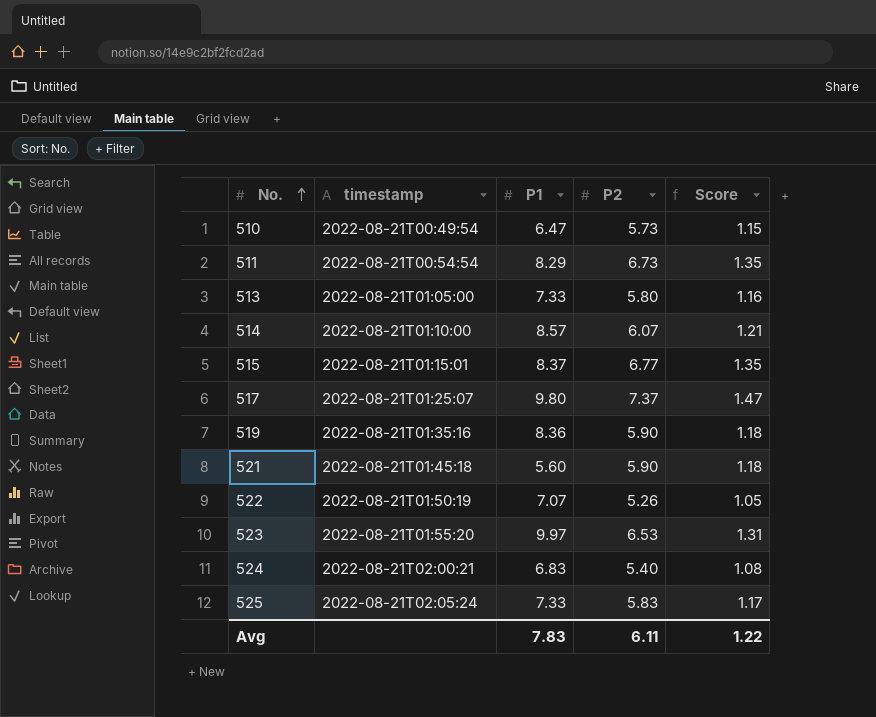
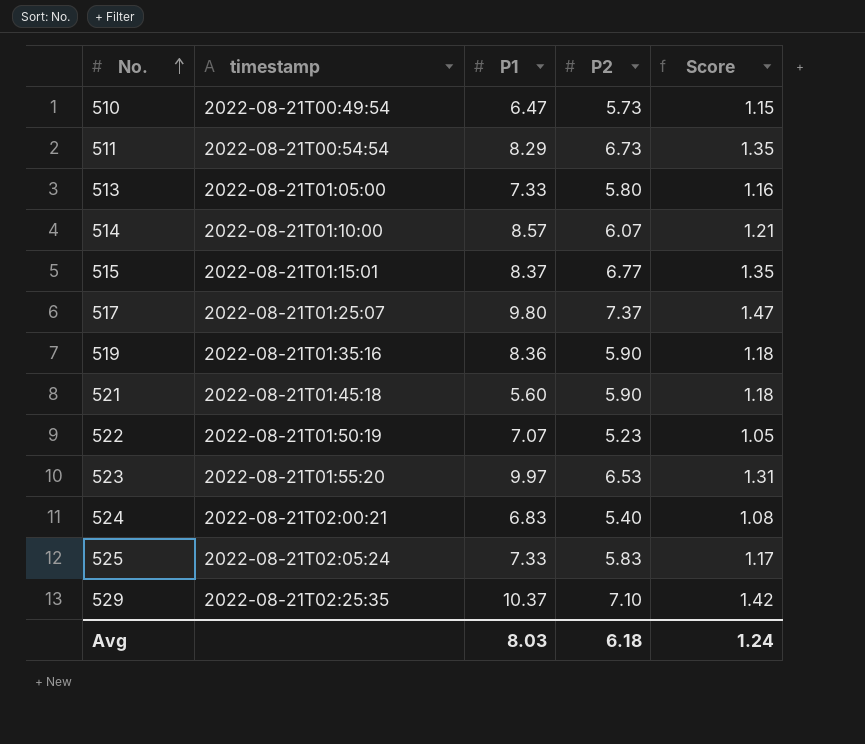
522 | P2: 5.26 -> 5.23
row 529: none -> 2022-08-21T02:25:35 | 10.37 | 7.10 | 1.42
Avg | P1: 7.83 -> 8.03
Avg | P2: 6.11 -> 6.18
Avg | Score: 1.22 -> 1.24

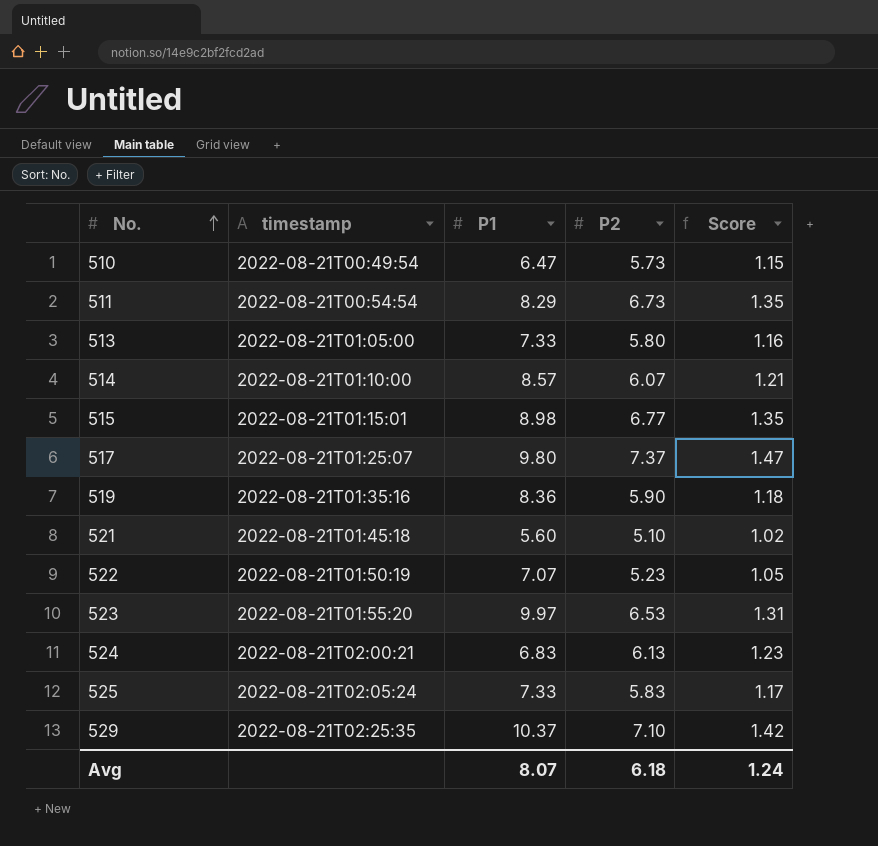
515 | P1: 8.37 -> 8.98
521 | P2: 5.90 -> 5.10
521 | Score: 1.18 -> 1.02
524 | P2: 5.40 -> 6.13
524 | Score: 1.08 -> 1.23
Avg | P1: 8.03 -> 8.07

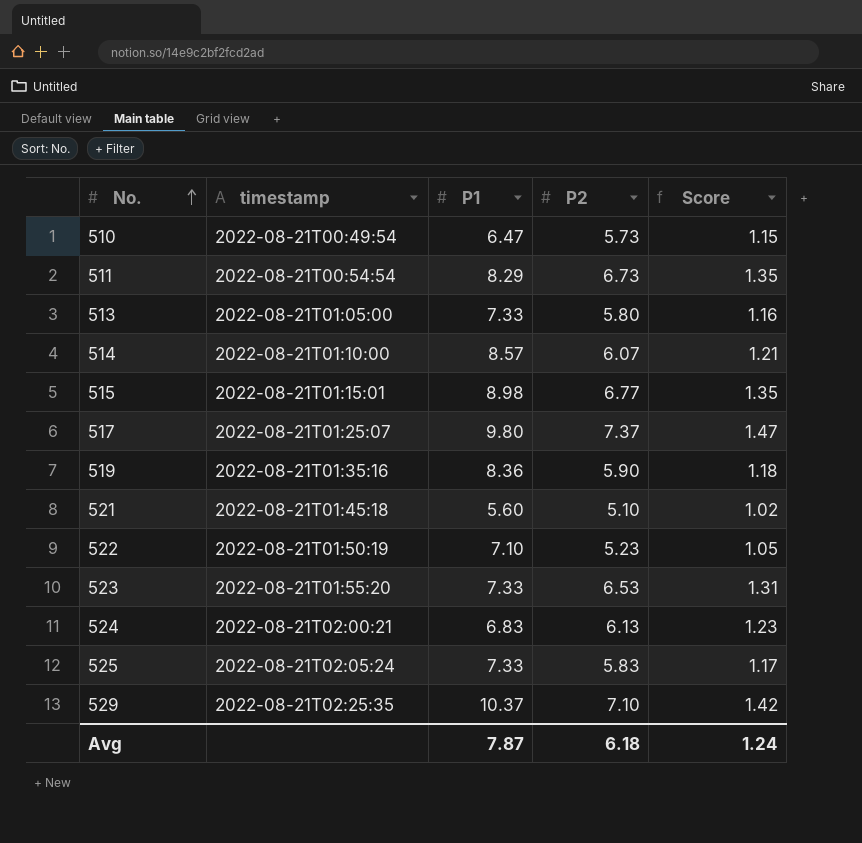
522 | P1: 7.07 -> 7.10
523 | P1: 9.97 -> 7.33
Avg | P1: 8.07 -> 7.87

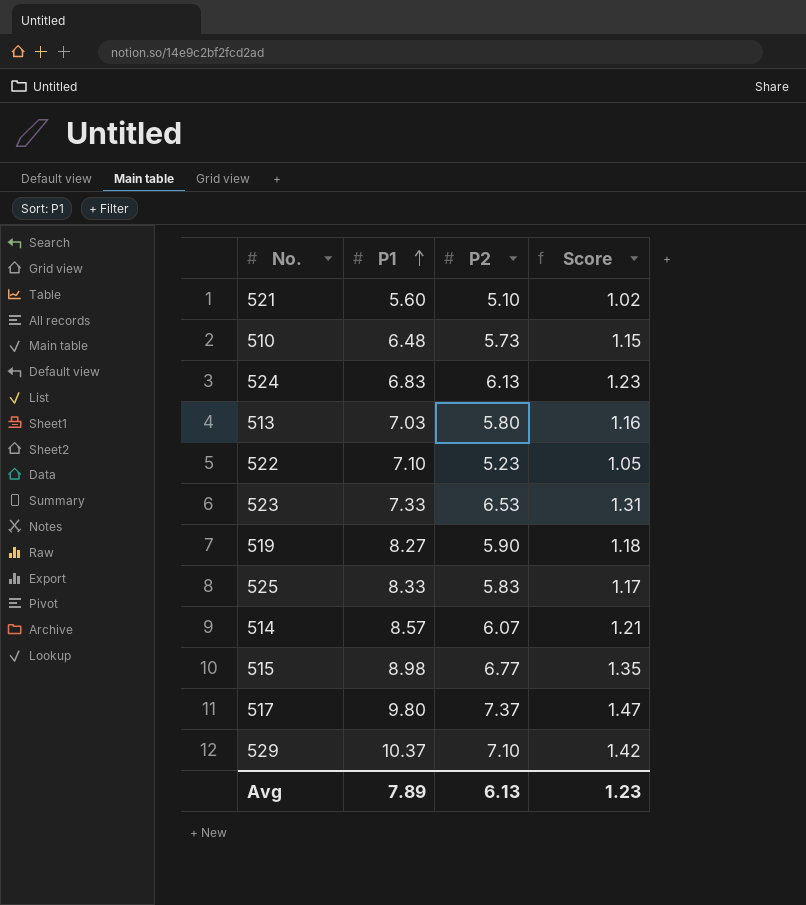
row order: No. ascending -> P1 ascending
column timestamp | position: 2 -> none
row 511: 2022-08-21T00:54:54 | 8.29 | 6.73 | 1.35 -> none
510 | P1: 6.47 -> 6.48
513 | P1: 7.33 -> 7.03
519 | P1: 8.36 -> 8.27
525 | P1: 7.33 -> 8.33
Avg | P1: 7.87 -> 7.89
Avg | P2: 6.18 -> 6.13
Avg | Score: 1.24 -> 1.23

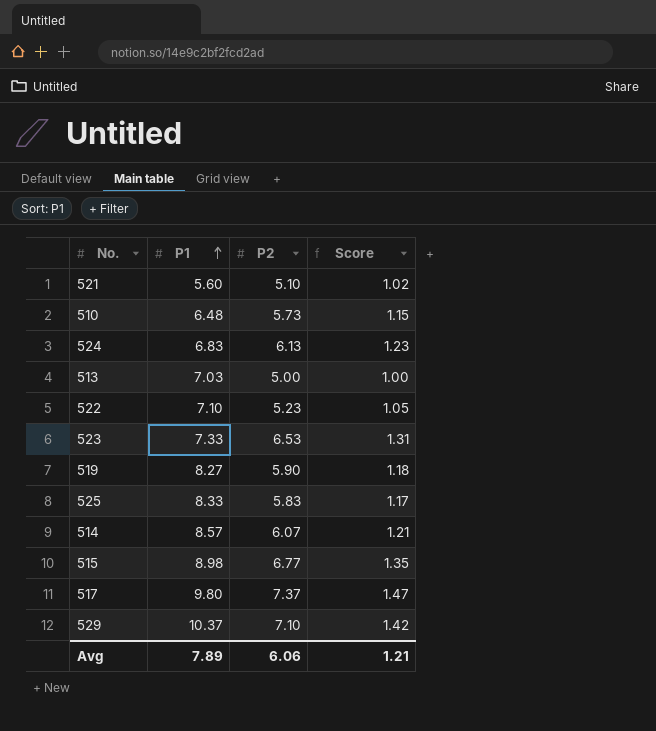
513 | P2: 5.80 -> 5.00
513 | Score: 1.16 -> 1.00
Avg | P2: 6.13 -> 6.06
Avg | Score: 1.23 -> 1.21

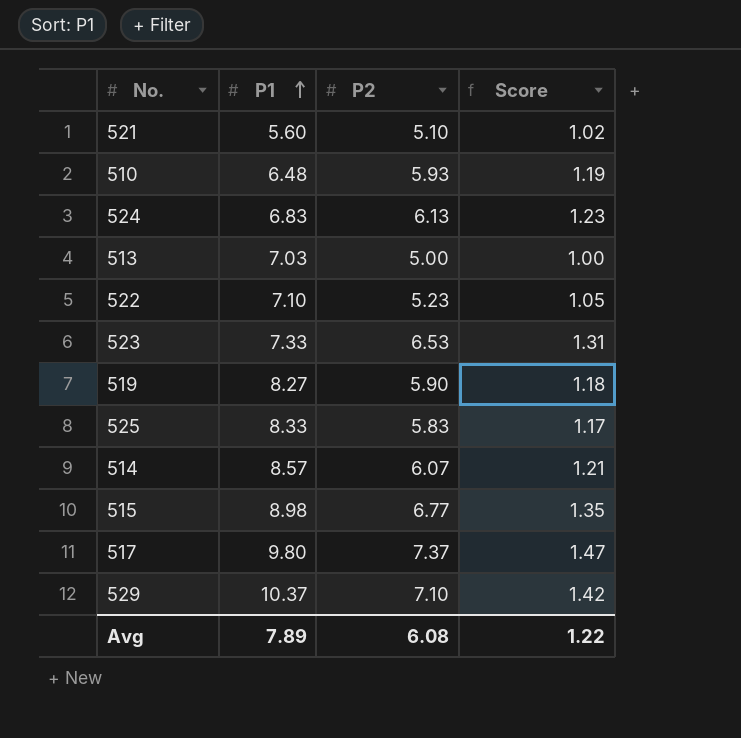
510 | P2: 5.73 -> 5.93
510 | Score: 1.15 -> 1.19
Avg | P2: 6.06 -> 6.08
Avg | Score: 1.21 -> 1.22

